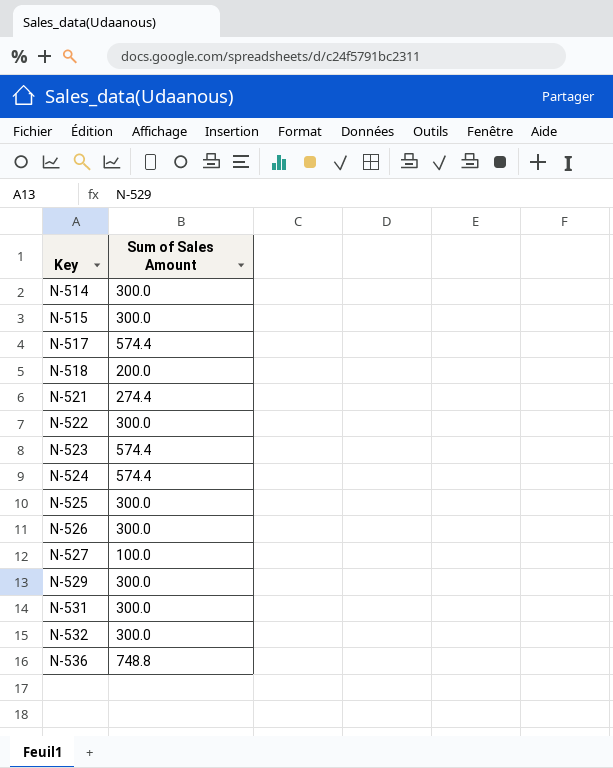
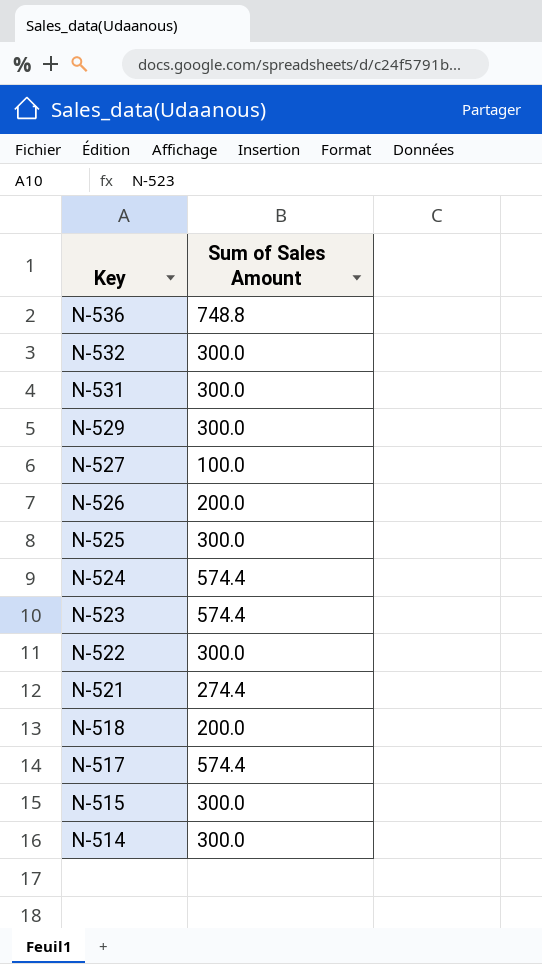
row order: Key ascending -> Key descending
N-526 | Sum of Sales Amount: 300.0 -> 200.0

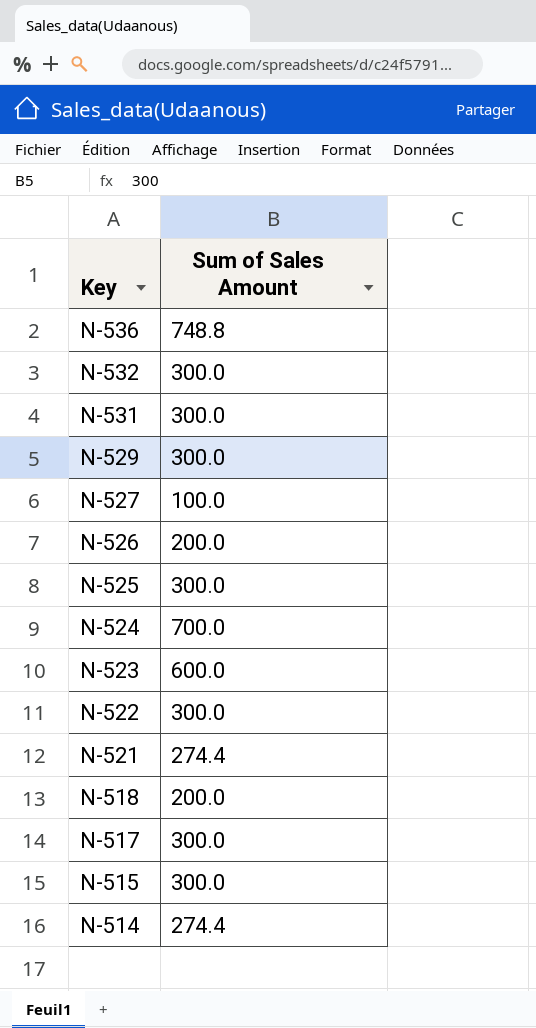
N-524 | Sum of Sales Amount: 574.4 -> 700.0
N-523 | Sum of Sales Amount: 574.4 -> 600.0
N-517 | Sum of Sales Amount: 574.4 -> 300.0
N-514 | Sum of Sales Amount: 300.0 -> 274.4

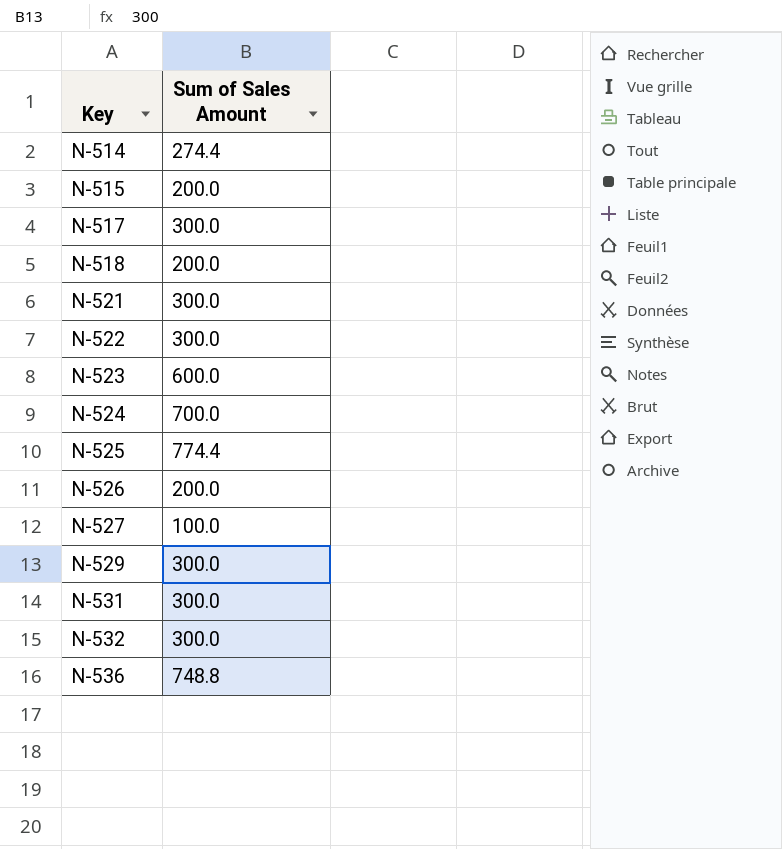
row order: Key descending -> Key ascending
N-515 | Sum of Sales Amount: 300.0 -> 200.0
N-521 | Sum of Sales Amount: 274.4 -> 300.0
N-525 | Sum of Sales Amount: 300.0 -> 774.4

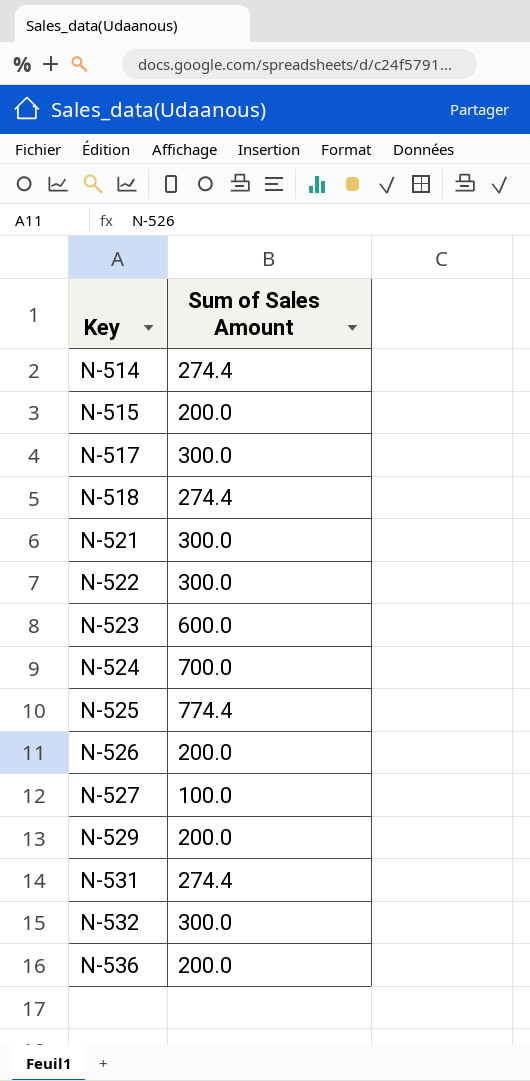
N-518 | Sum of Sales Amount: 200.0 -> 274.4
N-529 | Sum of Sales Amount: 300.0 -> 200.0
N-531 | Sum of Sales Amount: 300.0 -> 274.4
N-536 | Sum of Sales Amount: 748.8 -> 200.0

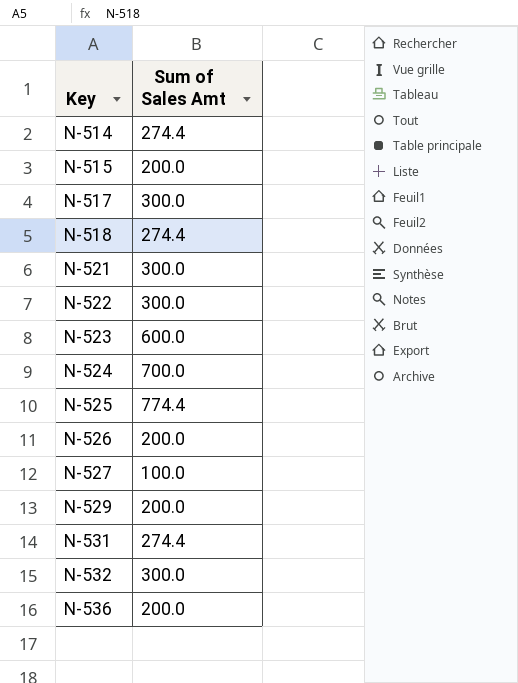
column name: Sum of Sales Amount -> Sum of Sales Amt

